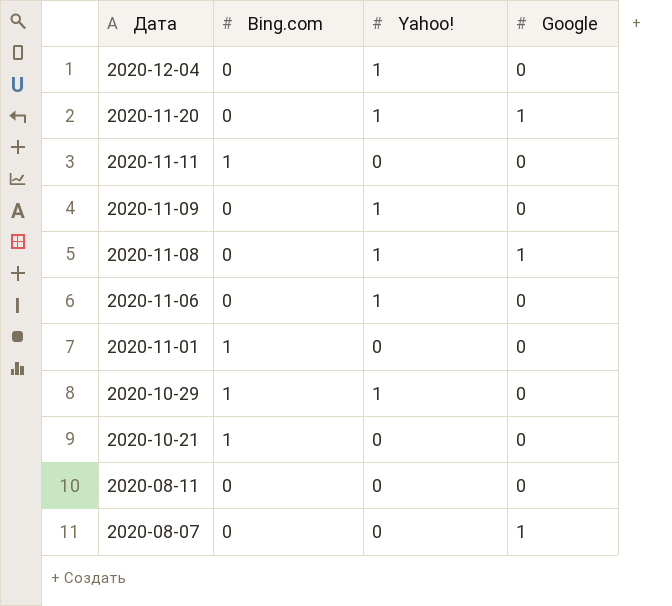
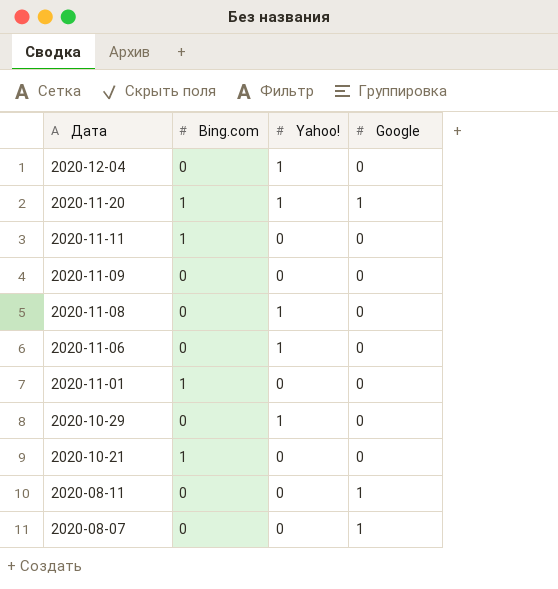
2020-11-20 | Bing.com: 0 -> 1
2020-11-09 | Yahoo!: 1 -> 0
2020-11-08 | Google: 1 -> 0
2020-10-29 | Bing.com: 1 -> 0
2020-08-11 | Google: 0 -> 1

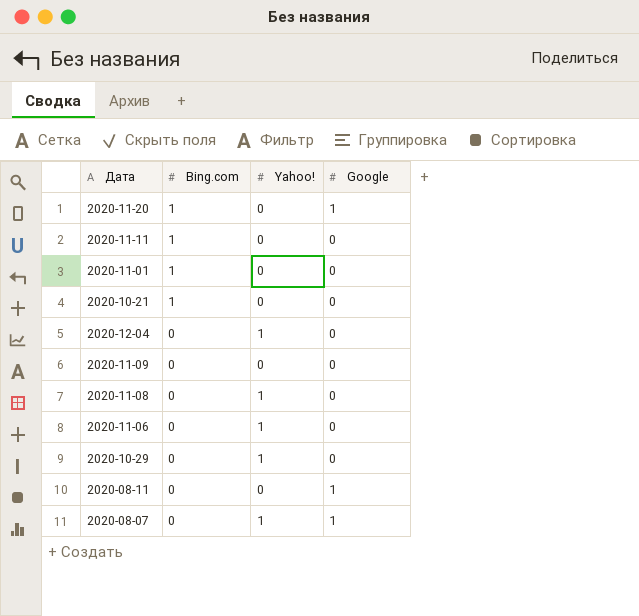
row order: Дата descending -> Bing.com descending
2020-11-20 | Yahoo!: 1 -> 0
2020-08-07 | Yahoo!: 0 -> 1

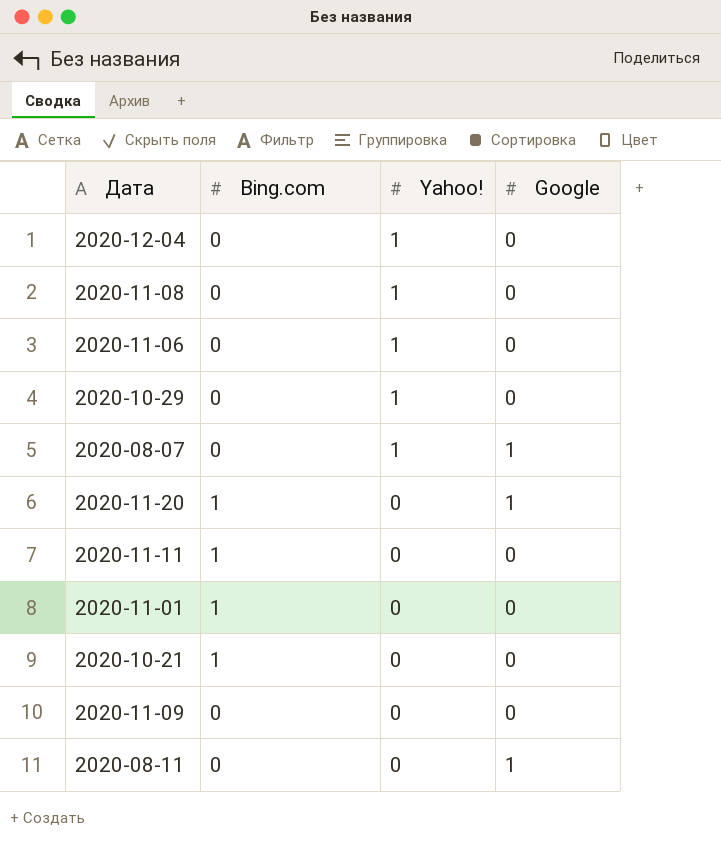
row order: Bing.com descending -> Yahoo! descending

